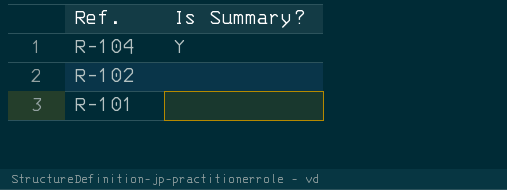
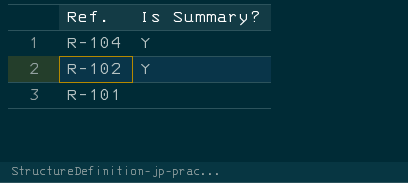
R-102 | Is Summary?: none -> Y

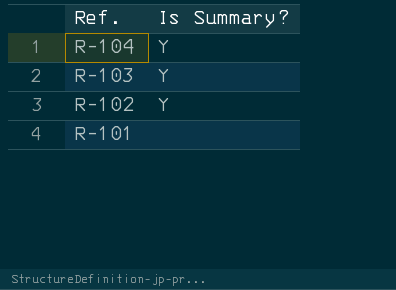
row R-103: none -> Y

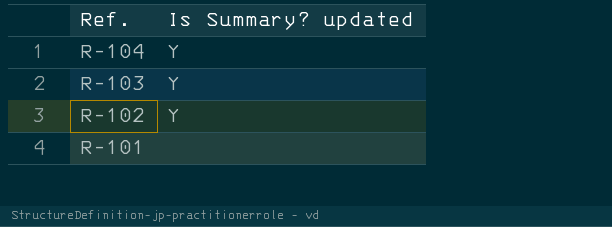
column name: Is Summary? -> Is Summary? updated

